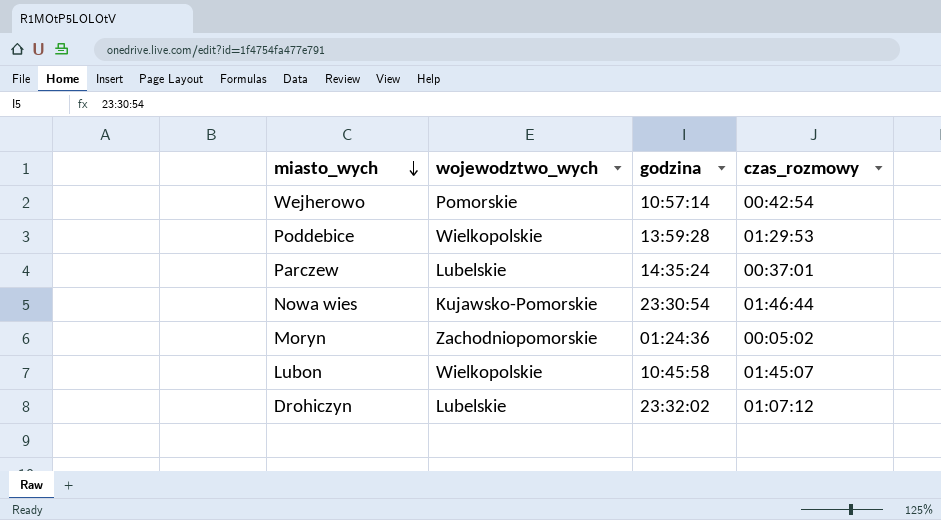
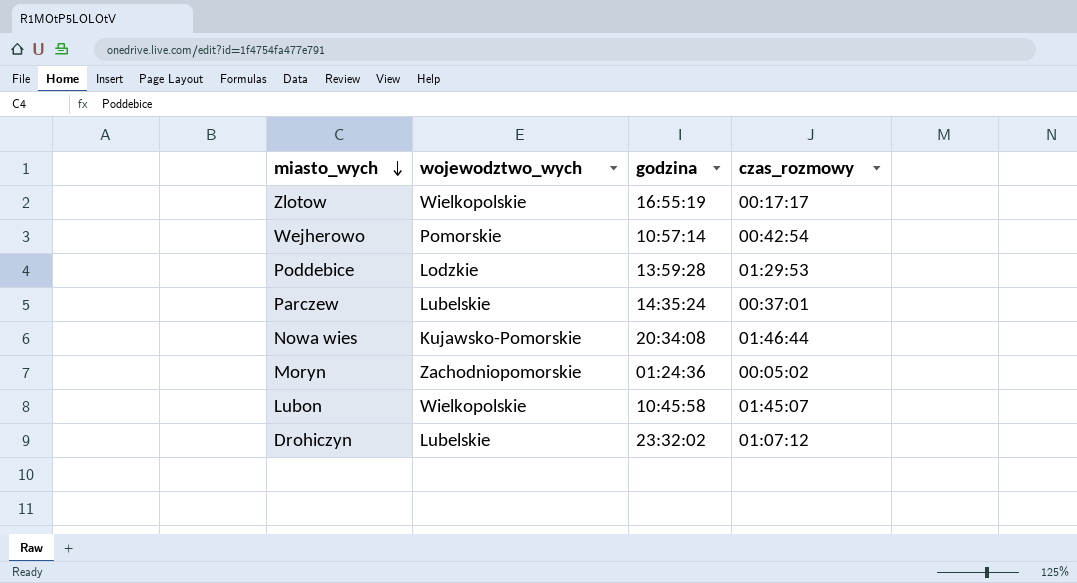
row Zlotow: none -> Wielkopolskie | 16:55:19 | 00:17:17
Poddebice | wojewodztwo_wych: Wielkopolskie -> Lodzkie
Nowa wies | godzina: 23:30:54 -> 20:34:08

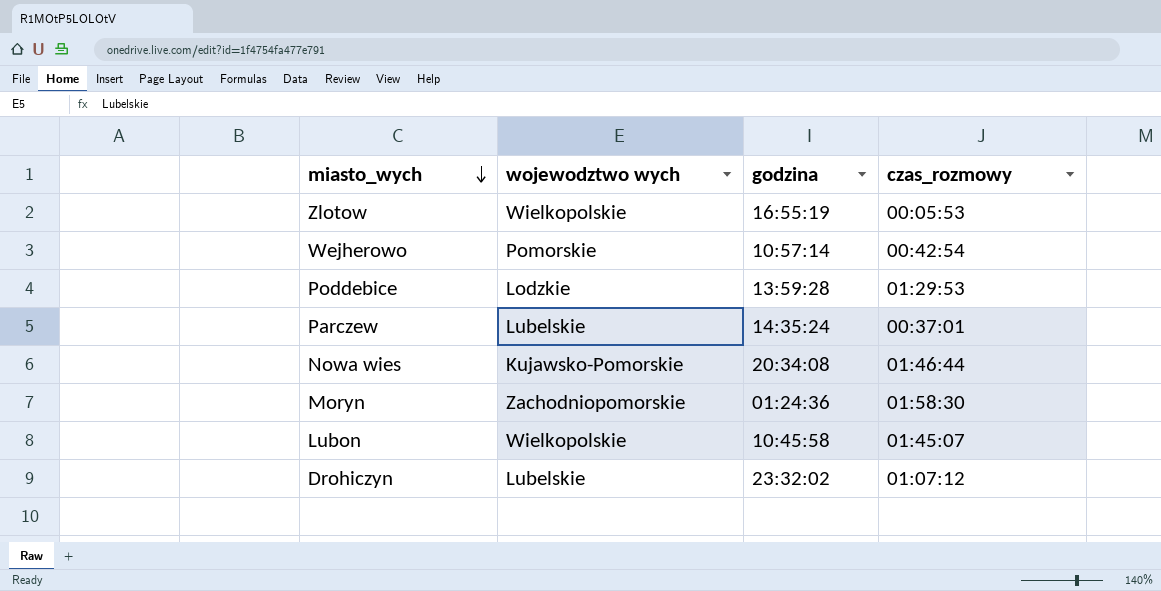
column name: wojewodztwo_wych -> wojewodztwo wych
Zlotow | czas_rozmowy: 00:17:17 -> 00:05:53
Moryn | czas_rozmowy: 00:05:02 -> 01:58:30

